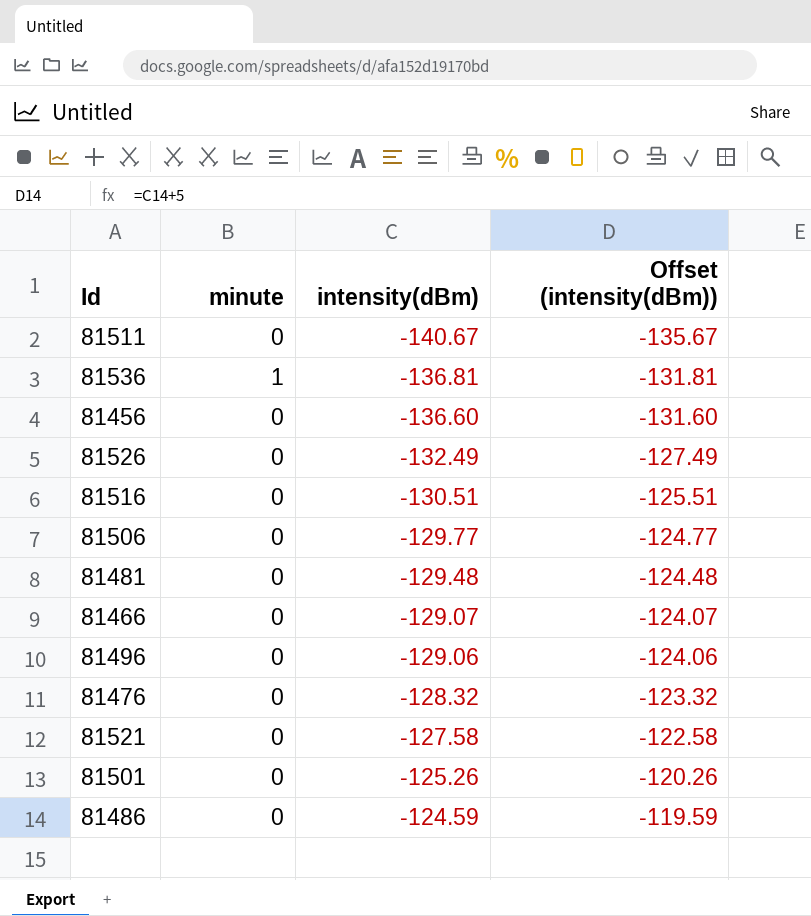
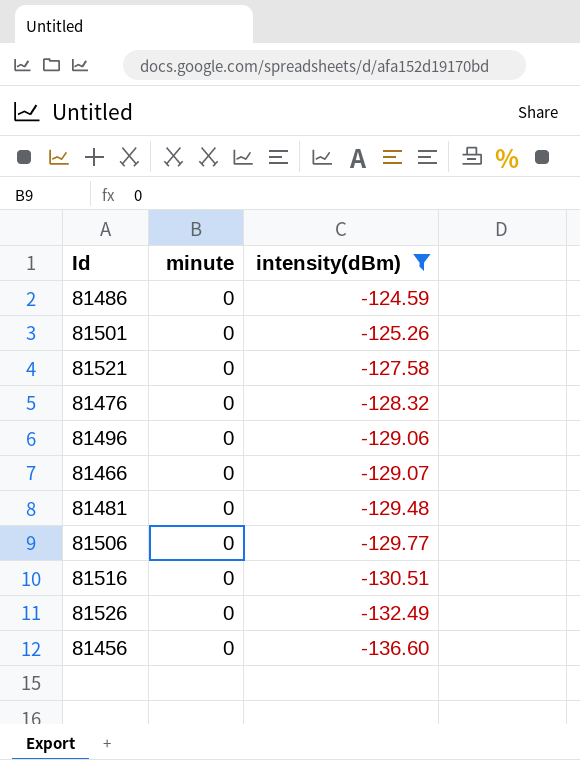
filter: none -> intensity(dBm) >= -136.60
row order: intensity(dBm) ascending -> intensity(dBm) descending
column Offset (intensity(dBm)) | formula: [intensity(dBm)] + 5 -> none

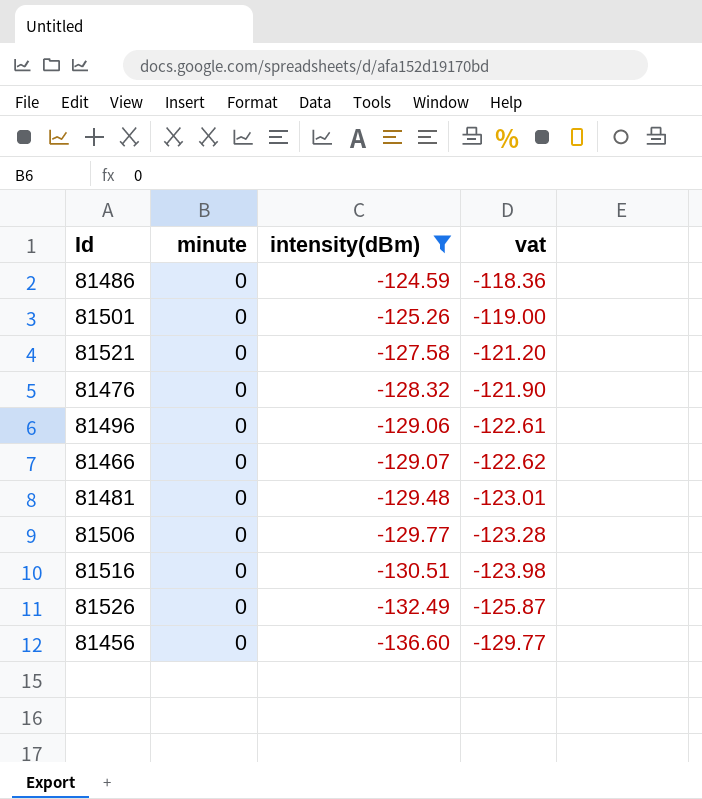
column vat | formula: none -> [intensity(dBm)] * 0.95

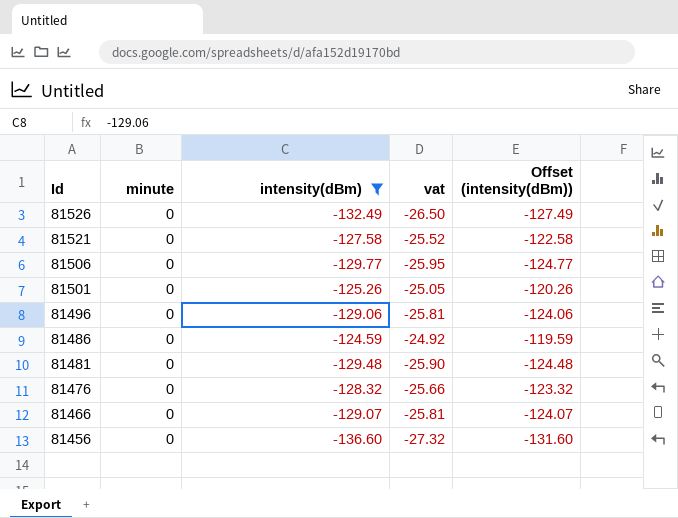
row order: intensity(dBm) descending -> Id descending
column vat | formula: [intensity(dBm)] * 0.95 -> [intensity(dBm)] * 0.2
column Offset (intensity(dBm)) | formula: none -> [intensity(dBm)] + 5
row 81516: 0 | -130.51 | -123.98 -> none

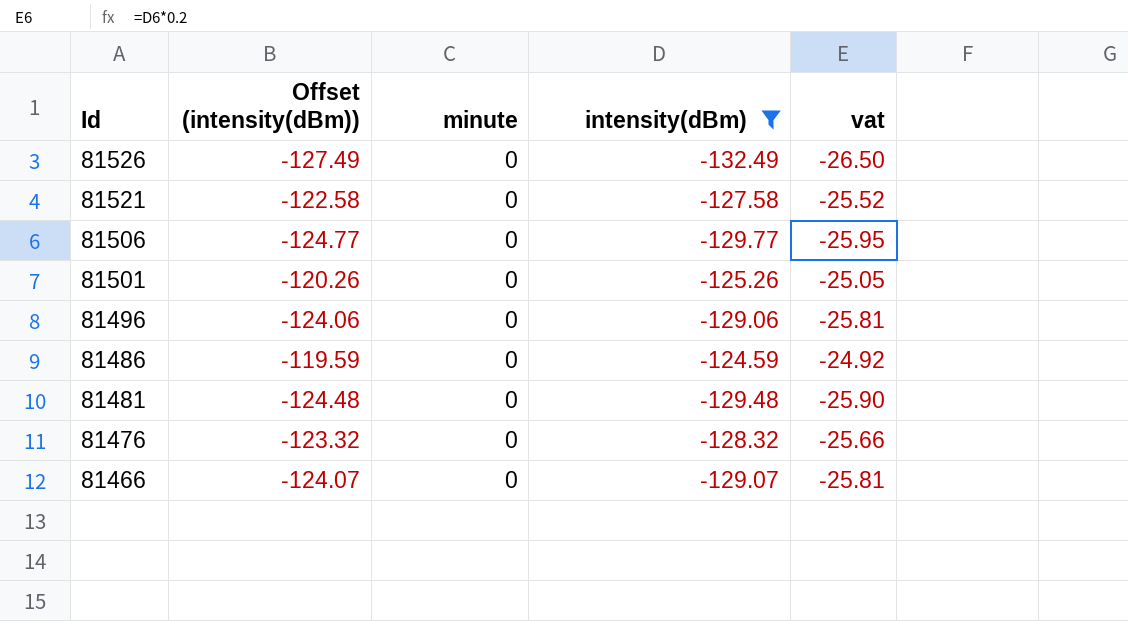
column Offset (intensity(dBm)) | position: 5 -> 2
row 81456: 0 | -136.60 | -27.32 | -131.60 -> none

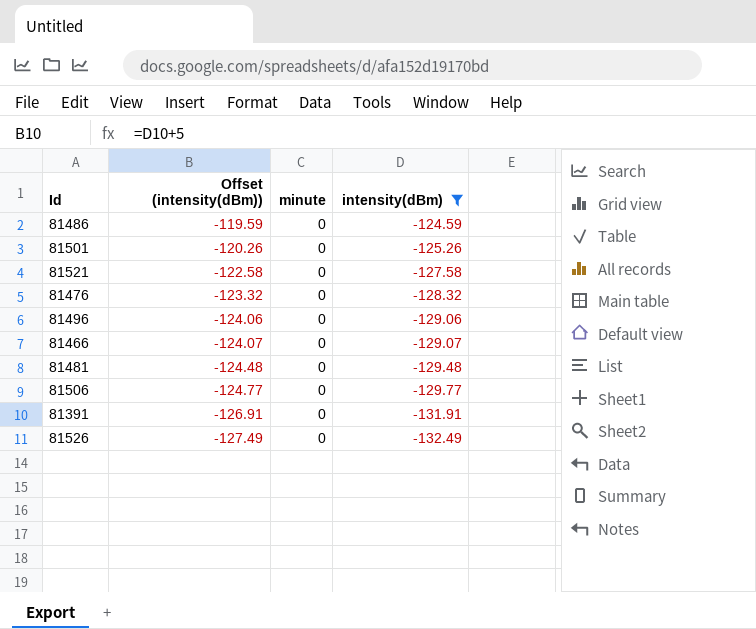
row order: Id descending -> Offset (intensity(dBm)) descending
column vat | formula: [intensity(dBm)] * 0.2 -> none
row 81391: none -> -126.91 | 0 | -131.91

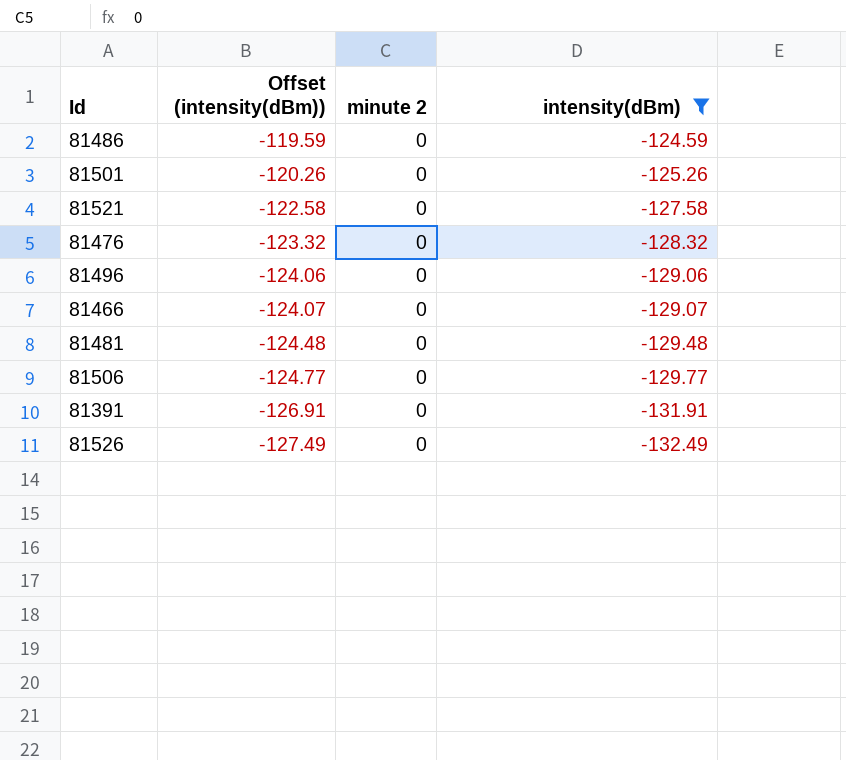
column name: minute -> minute 2

